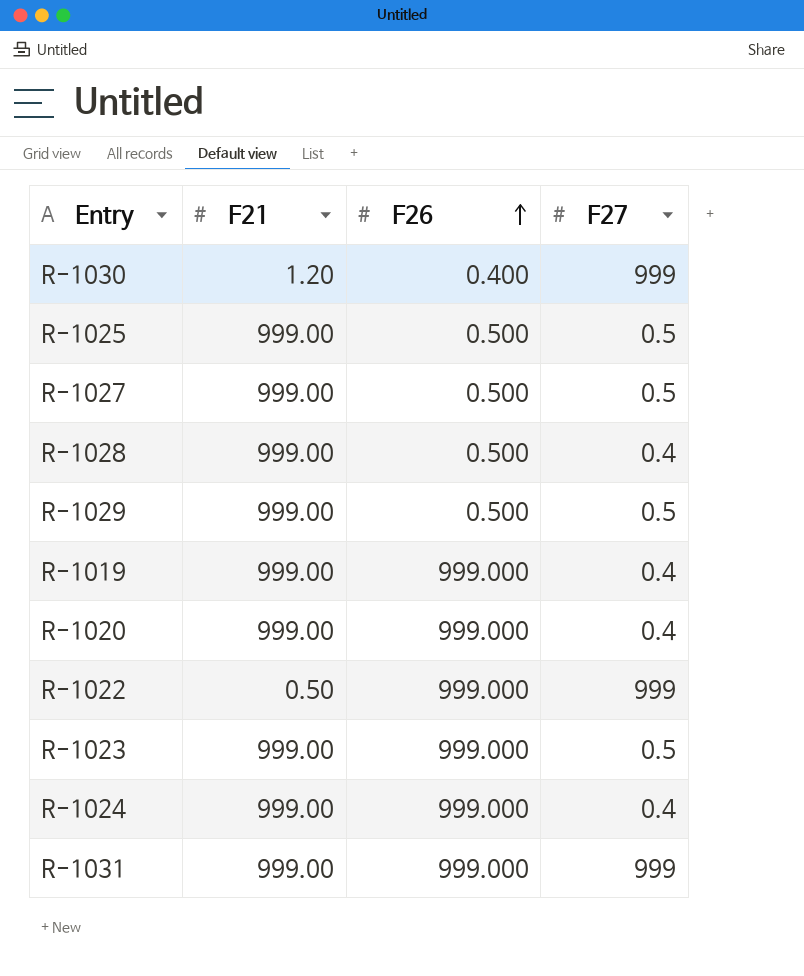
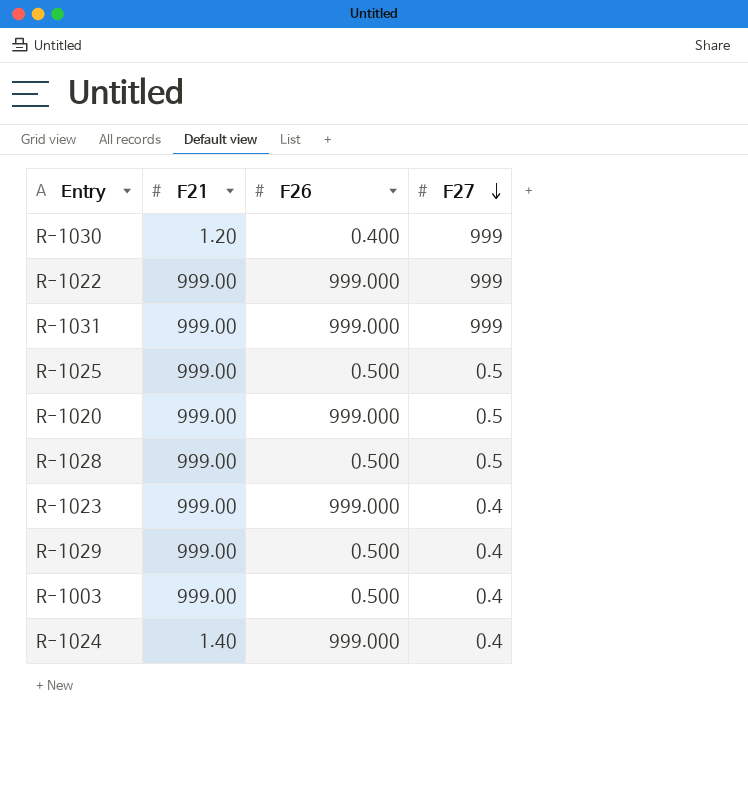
row order: F26 ascending -> F27 descending
row R-1027: 999.00 | 0.500 | 0.5 -> none
row R-1019: 999.00 | 999.000 | 0.4 -> none
R-1022 | F21: 0.50 -> 999.00
R-1020 | F27: 0.4 -> 0.5
R-1028 | F27: 0.4 -> 0.5
R-1023 | F27: 0.5 -> 0.4
R-1029 | F27: 0.5 -> 0.4
row R-1003: none -> 999.00 | 0.500 | 0.4
R-1024 | F21: 999.00 -> 1.40

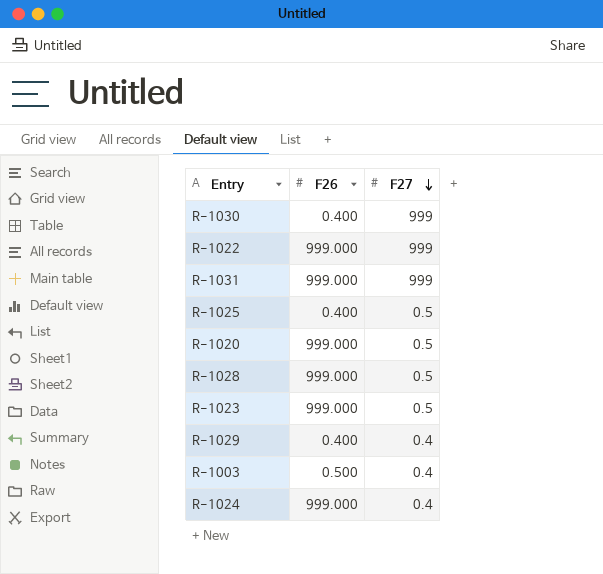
column F21 | position: 2 -> none
R-1025 | F26: 0.500 -> 0.400
R-1028 | F26: 0.500 -> 999.000
R-1023 | F27: 0.4 -> 0.5
R-1029 | F26: 0.500 -> 0.400

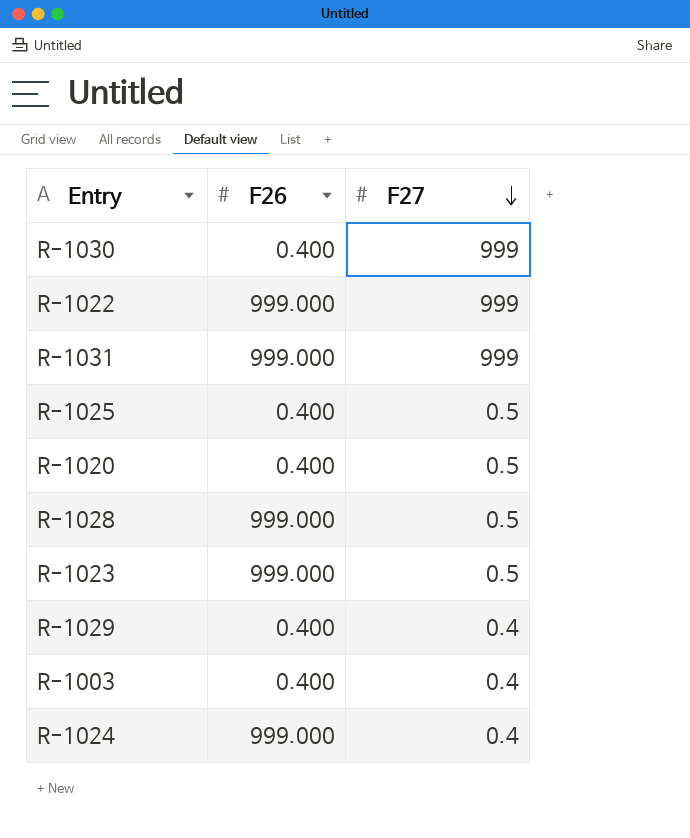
R-1020 | F26: 999.000 -> 0.400
R-1003 | F26: 0.500 -> 0.400

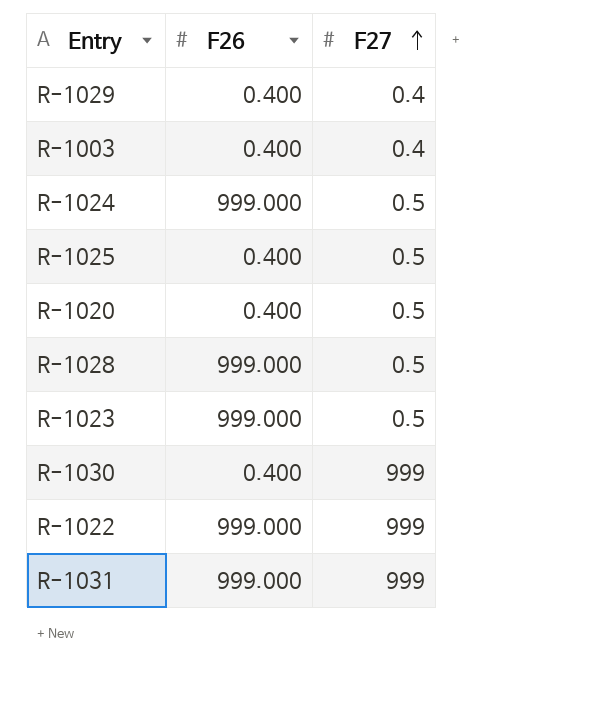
row order: F27 descending -> F27 ascending
R-1024 | F27: 0.4 -> 0.5

